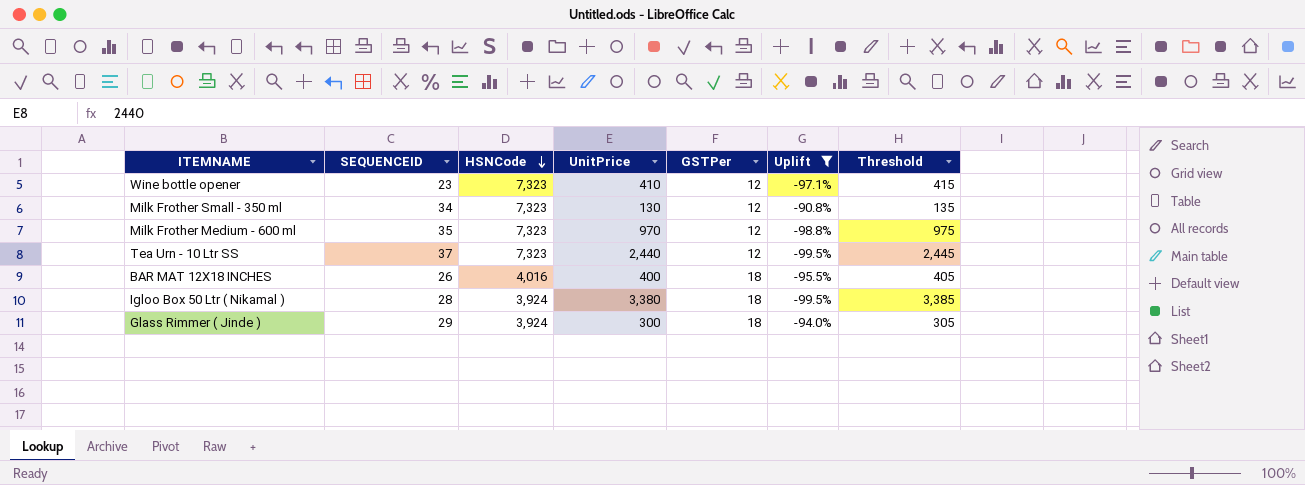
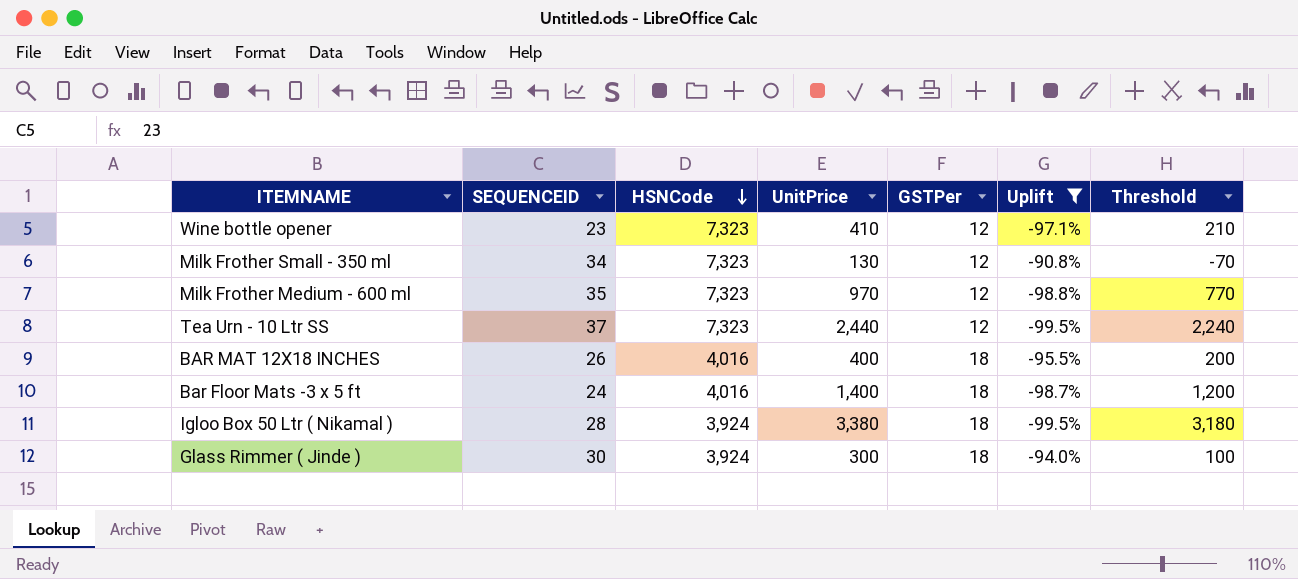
column Threshold | formula: [UnitPrice] + 5 -> [UnitPrice] - 200
row Bar Floor Mats -3 x 5 ft: none -> 24 | 4,016 | 1,400 | 18 | -98.7% | 1,200
Glass Rimmer ( Jinde ) | SEQUENCEID: 29 -> 30

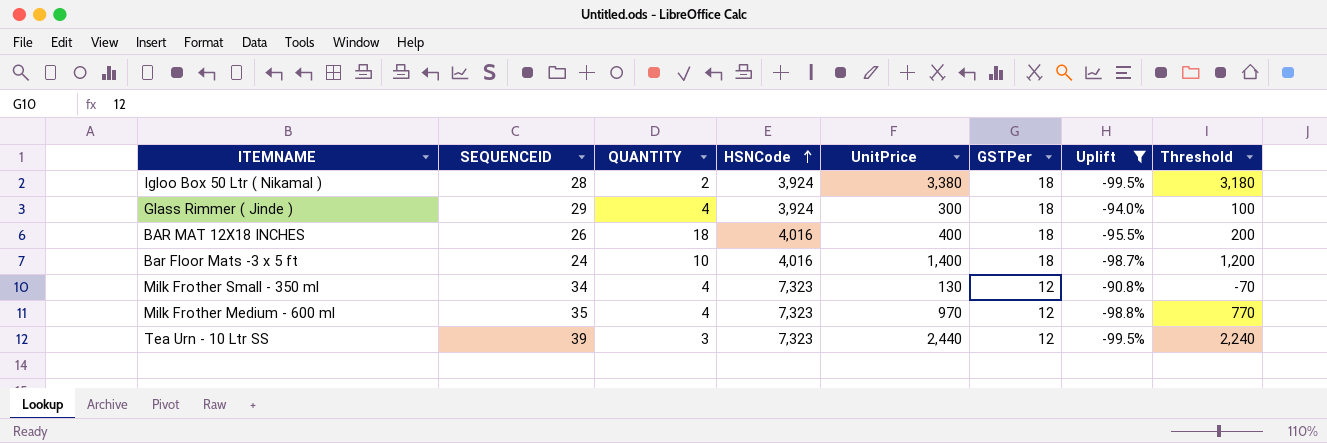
row order: HSNCode descending -> HSNCode ascending
column QUANTITY | position: none -> 3
row Wine bottle opener: 23 | 7,323 | 410 | 12 | -97.1% | 210 -> none
Glass Rimmer ( Jinde ) | SEQUENCEID: 30 -> 29
Tea Urn - 10 Ltr SS | SEQUENCEID: 37 -> 39

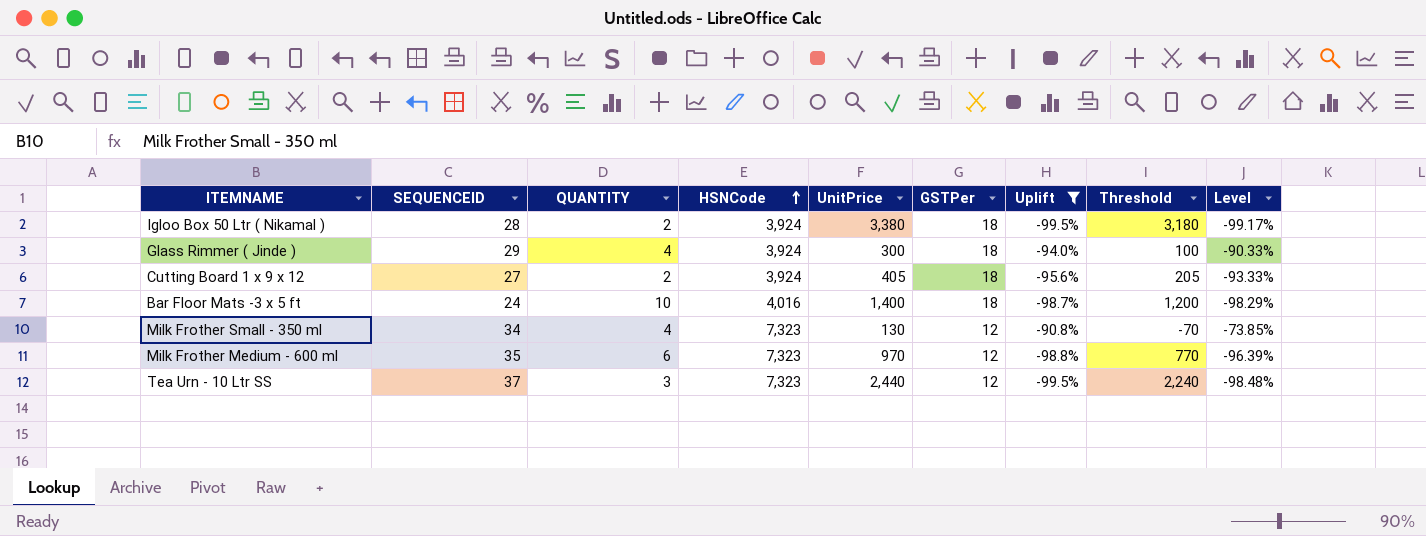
column Level | formula: none -> ([SEQUENCEID] - [UnitPrice]) / [UnitPrice]
row BAR MAT 12X18 INCHES: 26 | 18 | 4,016 | 400 | 18 | -95.5% | 200 -> none
row Cutting Board 1 x 9 x 12: none -> 27 | 2 | 3,924 | 405 | 18 | -95.6% | 205 | -93.33%
Milk Frother Medium - 600 ml | QUANTITY: 4 -> 6
Tea Urn - 10 Ltr SS | SEQUENCEID: 39 -> 37

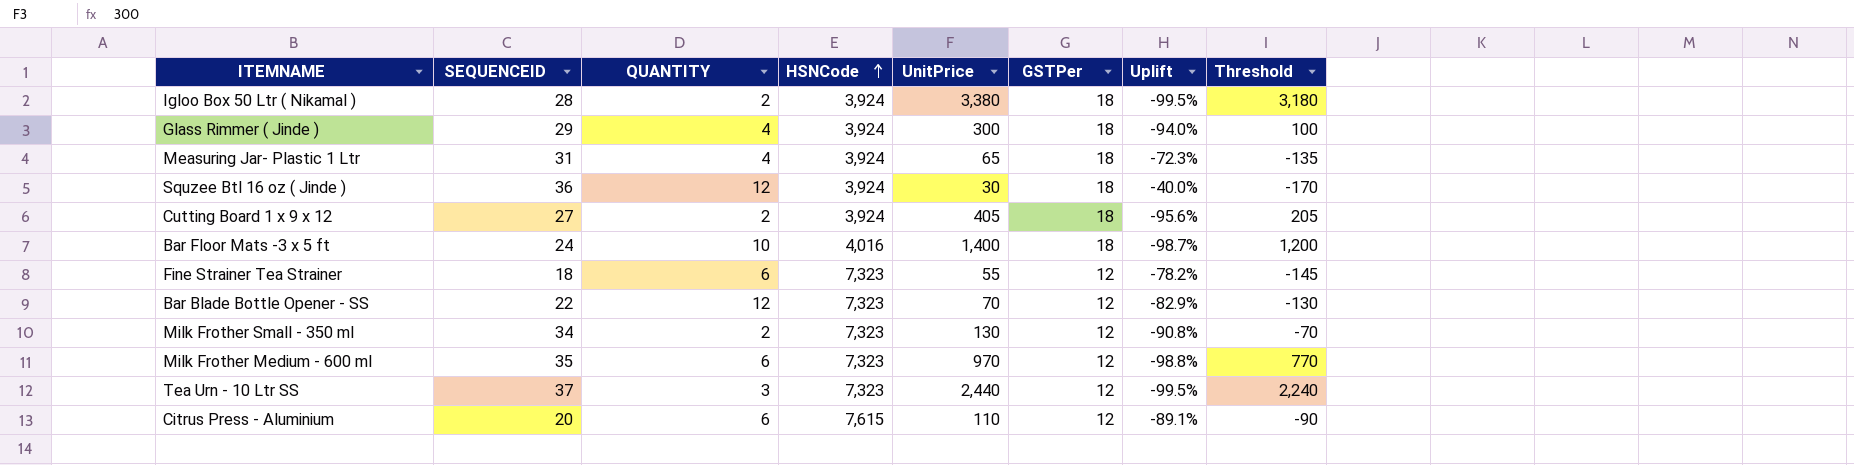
filter: Uplift <= -90.8% -> none
column Level | formula: ([SEQUENCEID] - [UnitPrice]) / [UnitPrice] -> none
Milk Frother Small - 350 ml | QUANTITY: 4 -> 2

